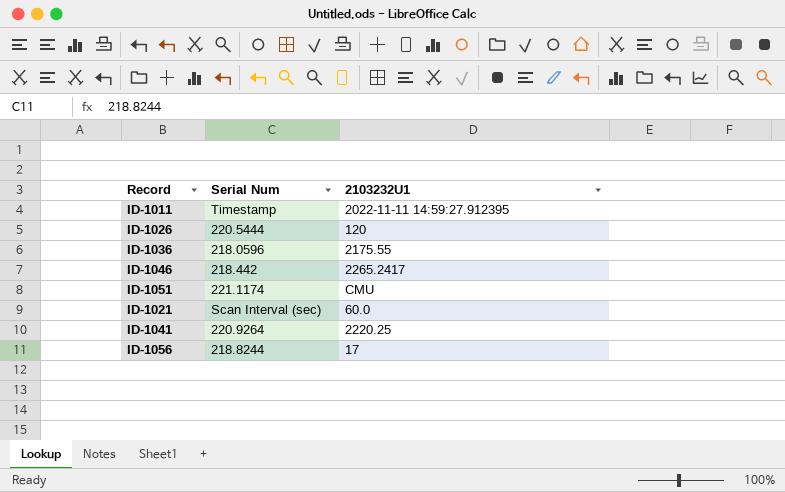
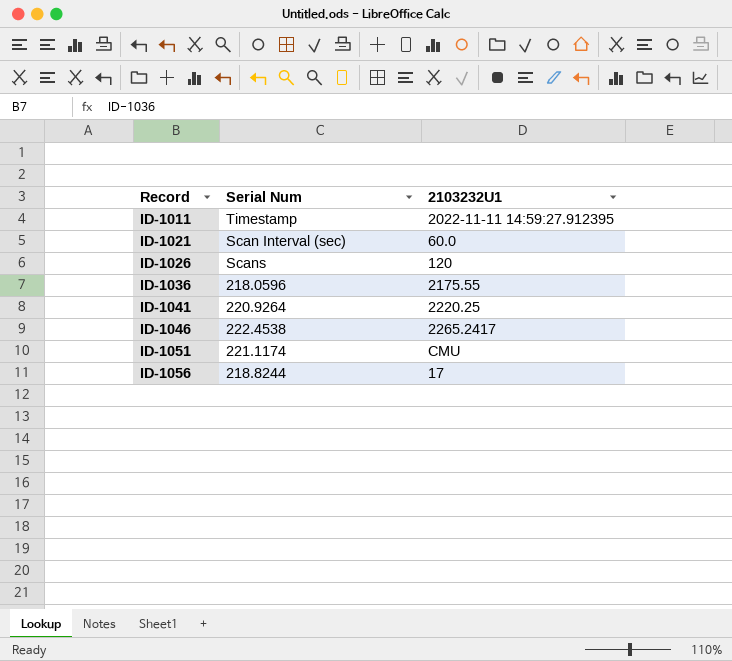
row order: none -> Record ascending
ID-1026 | Serial Num: 220.5444 -> Scans
ID-1046 | Serial Num: 218.442 -> 222.4538

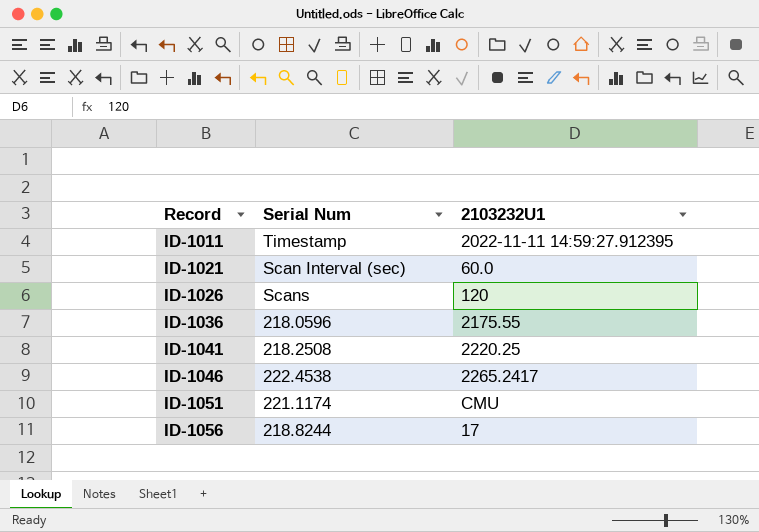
ID-1041 | Serial Num: 220.9264 -> 218.2508

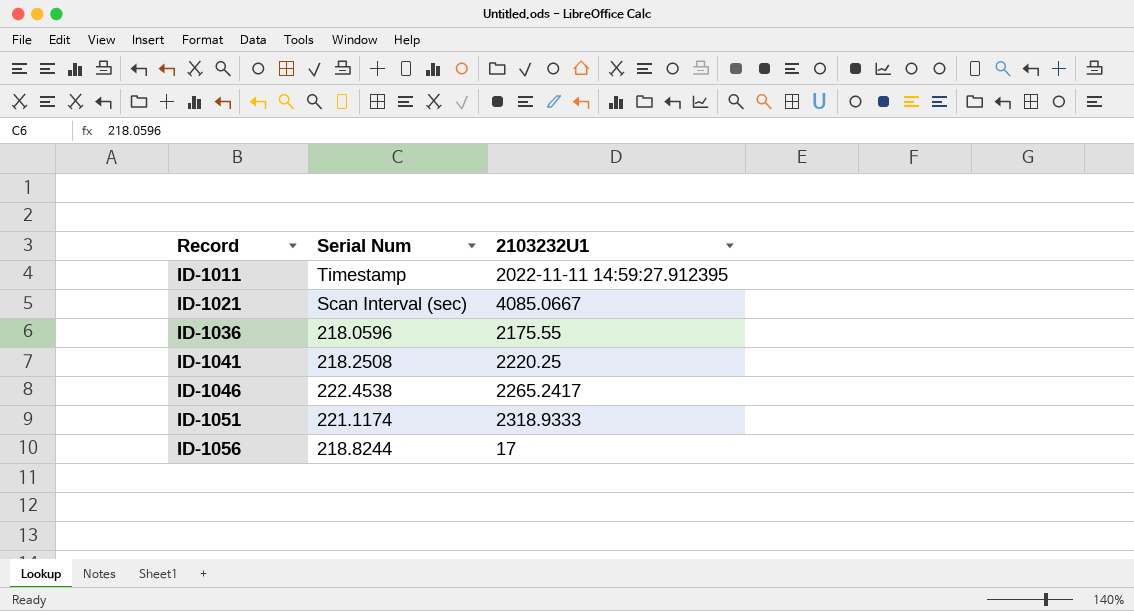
row ID-1026: Scans | 120 -> none
ID-1021 | 2103232U1: 60.0 -> 4085.0667
ID-1051 | 2103232U1: CMU -> 2318.9333

